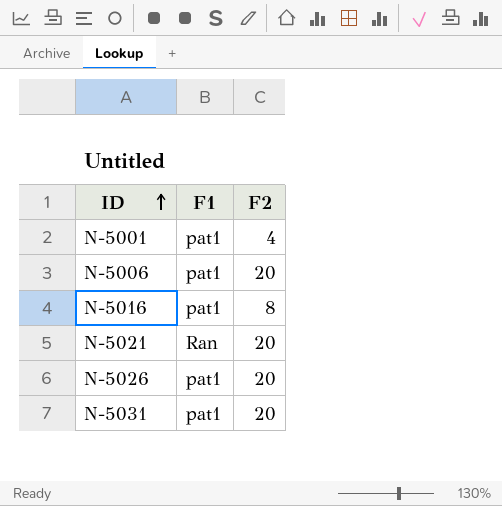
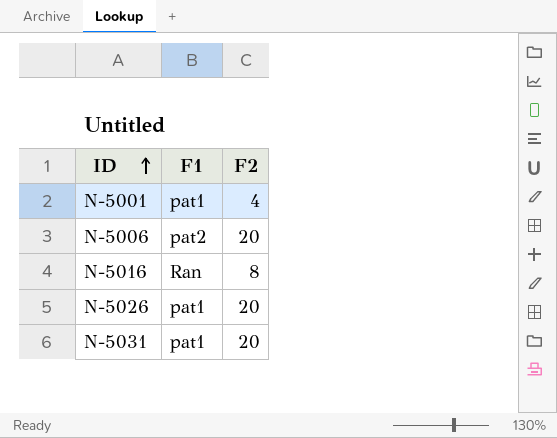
row N-5021: Ran | 20 -> none
N-5006 | F1: pat1 -> pat2
N-5016 | F1: pat1 -> Ran

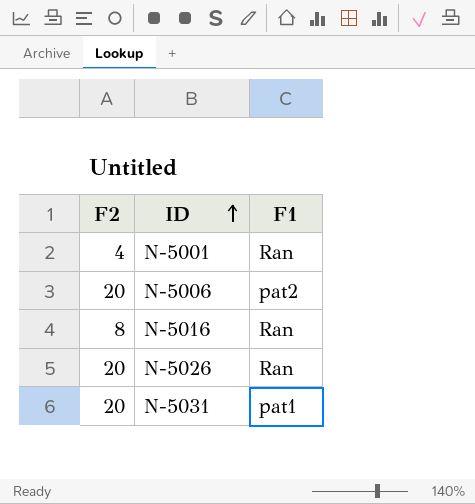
column F2 | position: 3 -> 1
N-5001 | F1: pat1 -> Ran
N-5026 | F1: pat1 -> Ran

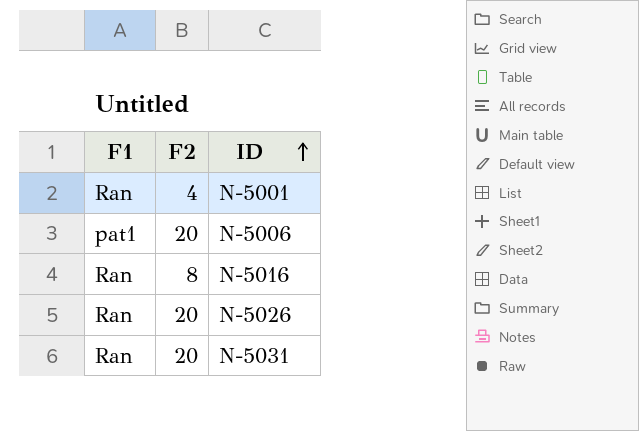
column F1 | position: 3 -> 1
N-5006 | F1: pat2 -> pat1
N-5031 | F1: pat1 -> Ran

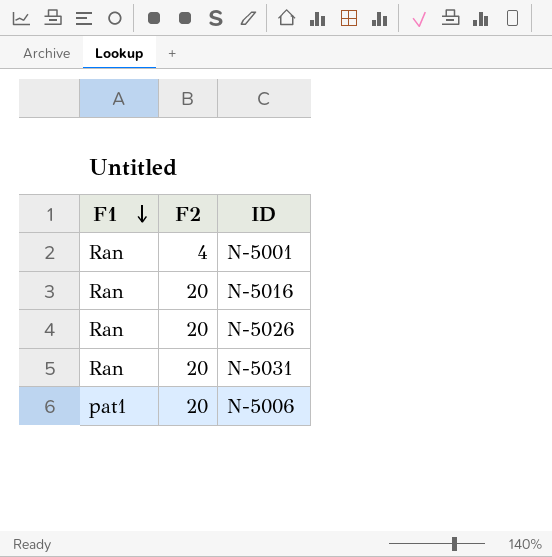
row order: ID ascending -> F1 descending
N-5016 | F2: 8 -> 20

